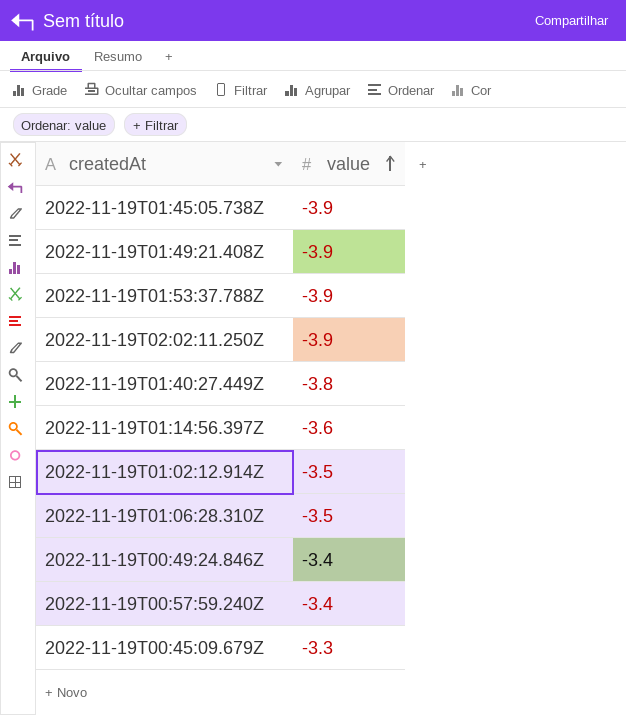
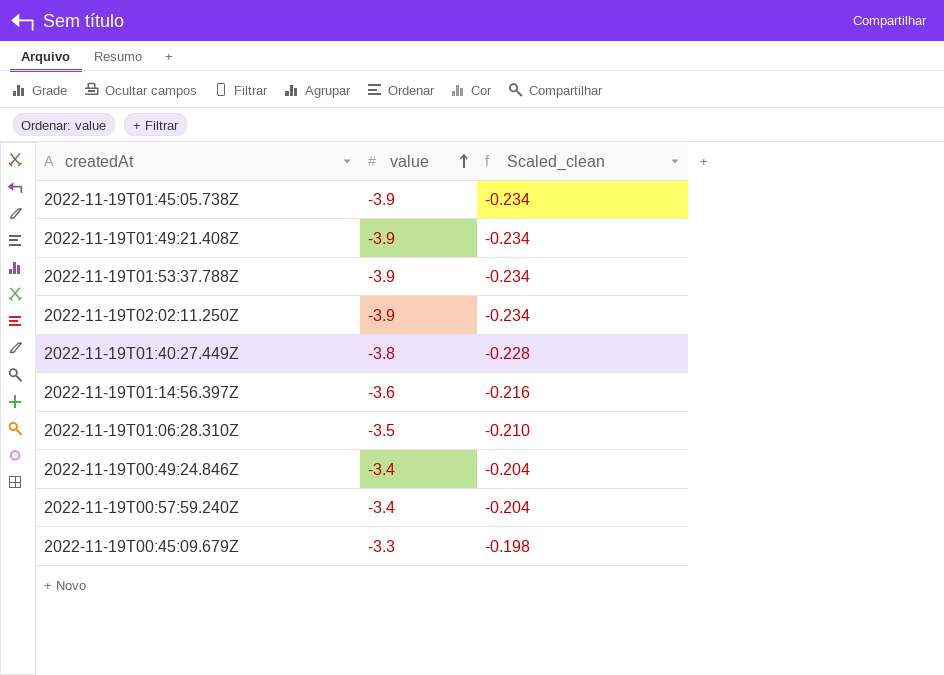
column Scaled_clean | formula: none -> [value] * 0.06
row 2022-11-19T01:02:12.914Z: -3.5 -> none

